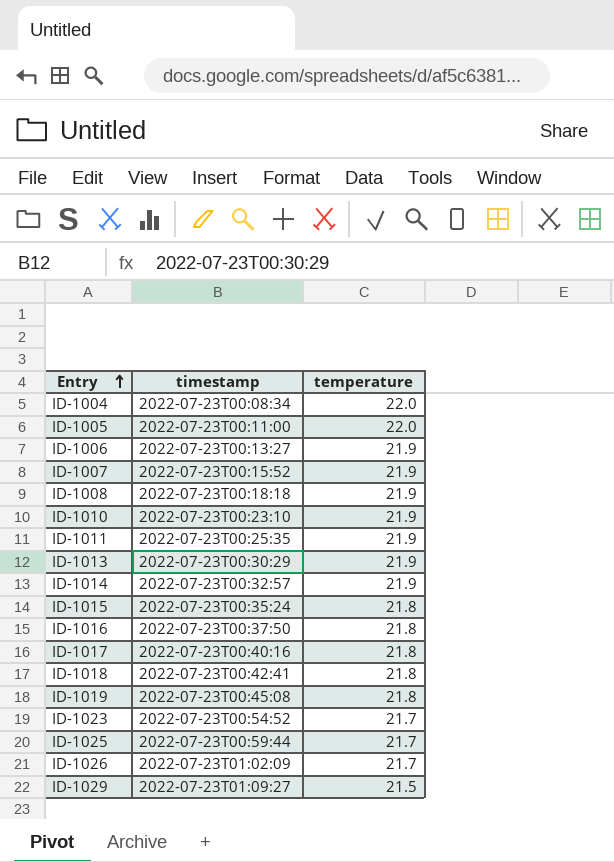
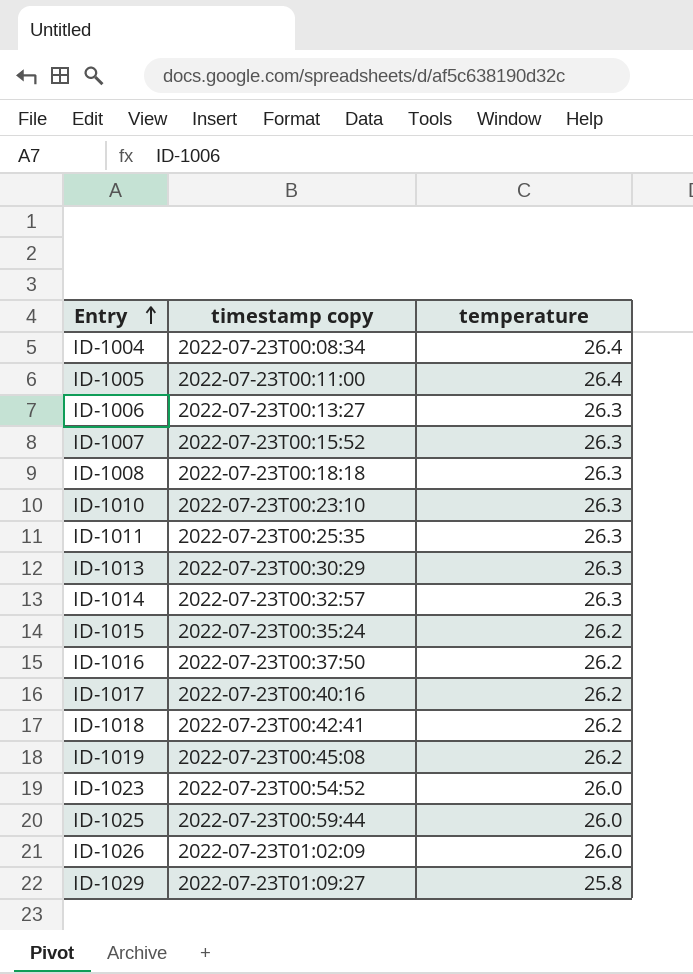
column name: timestamp -> timestamp copy
ID-1004 | temperature: 22.0 -> 26.4
ID-1005 | temperature: 22.0 -> 26.4
ID-1006 | temperature: 21.9 -> 26.3
ID-1007 | temperature: 21.9 -> 26.3
ID-1008 | temperature: 21.9 -> 26.3
ID-1010 | temperature: 21.9 -> 26.3
ID-1011 | temperature: 21.9 -> 26.3
ID-1013 | temperature: 21.9 -> 26.3
ID-1014 | temperature: 21.9 -> 26.3
ID-1015 | temperature: 21.8 -> 26.2
ID-1016 | temperature: 21.8 -> 26.2
ID-1017 | temperature: 21.8 -> 26.2
ID-1018 | temperature: 21.8 -> 26.2
ID-1019 | temperature: 21.8 -> 26.2
ID-1023 | temperature: 21.7 -> 26.0
ID-1025 | temperature: 21.7 -> 26.0
ID-1026 | temperature: 21.7 -> 26.0
ID-1029 | temperature: 21.5 -> 25.8

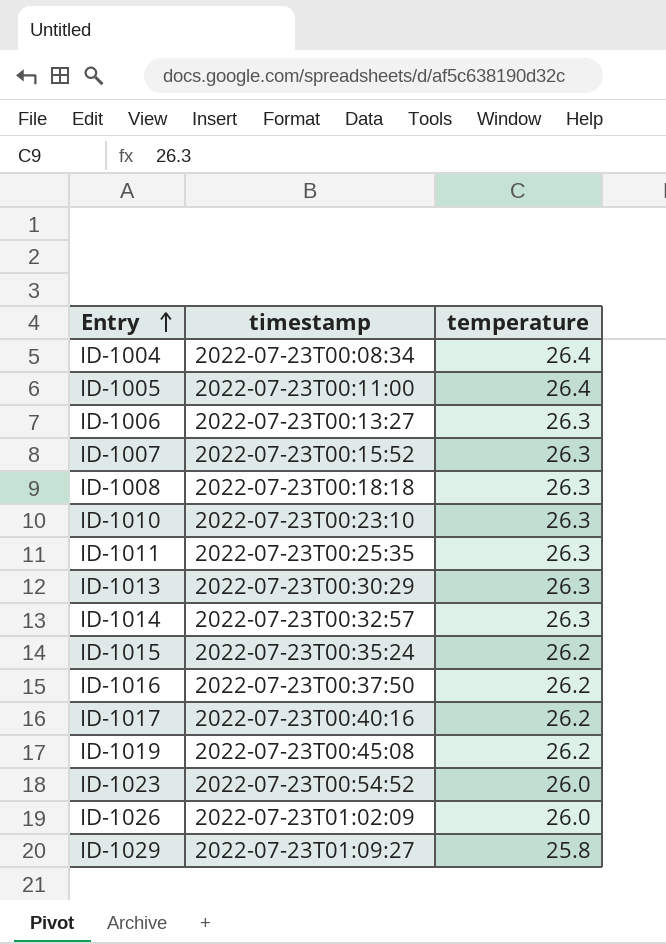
column name: timestamp copy -> timestamp
row ID-1018: 2022-07-23T00:42:41 | 26.2 -> none
row ID-1025: 2022-07-23T00:59:44 | 26.0 -> none

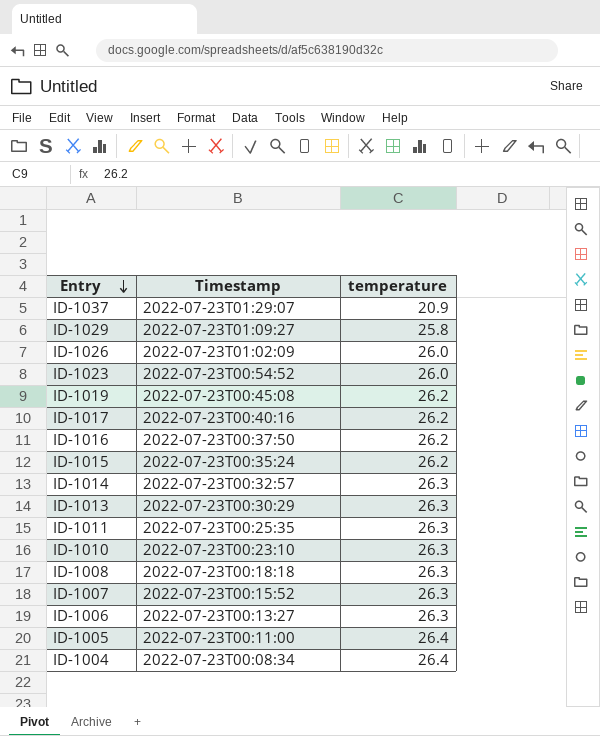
row order: Entry ascending -> Entry descending
column name: timestamp -> Timestamp
row ID-1037: none -> 2022-07-23T01:29:07 | 20.9

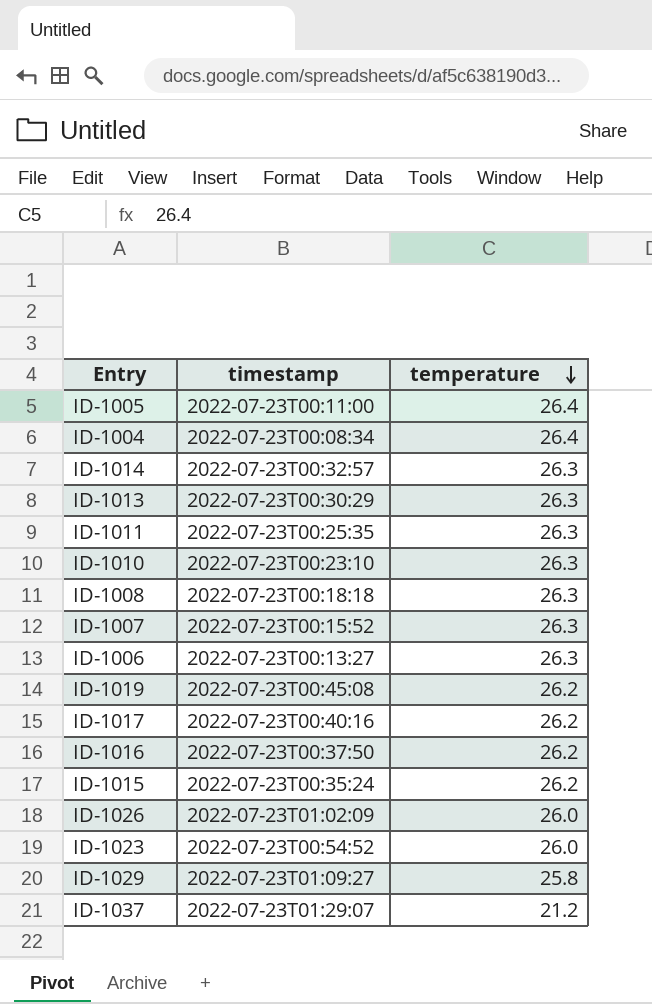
row order: Entry descending -> temperature descending
column name: Timestamp -> timestamp
ID-1037 | temperature: 20.9 -> 21.2

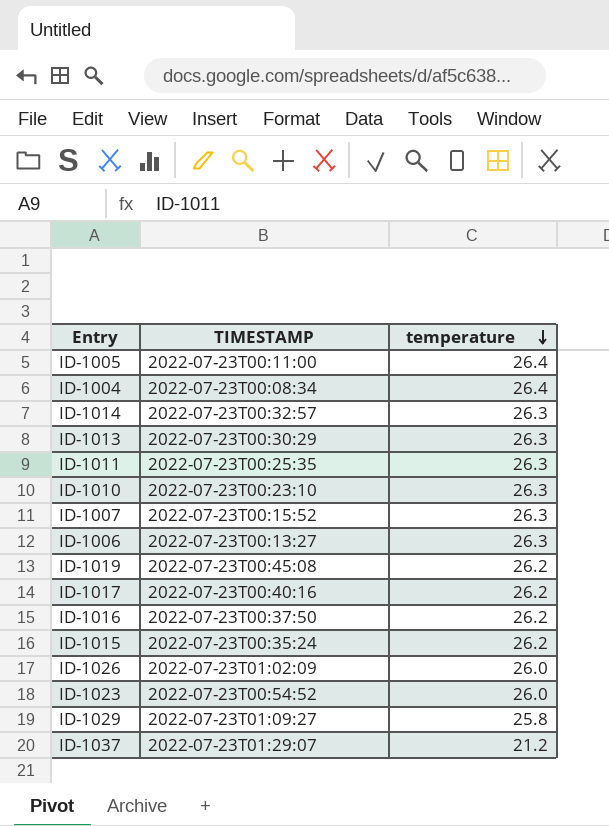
column name: timestamp -> TIMESTAMP
row ID-1008: 2022-07-23T00:18:18 | 26.3 -> none

